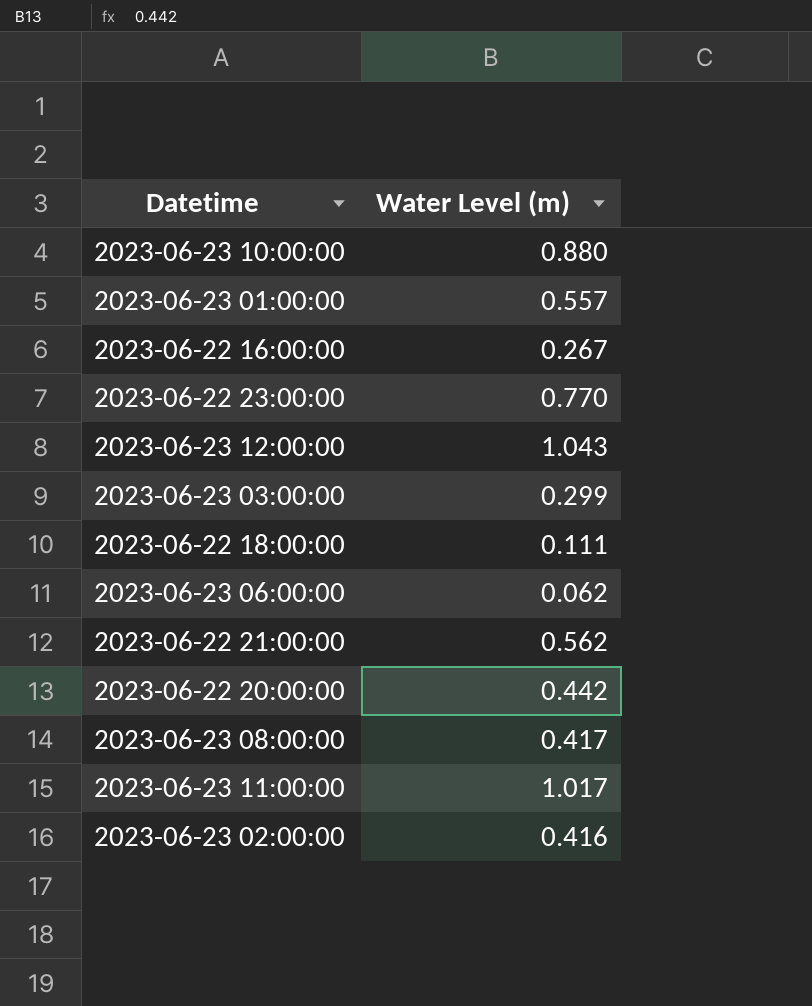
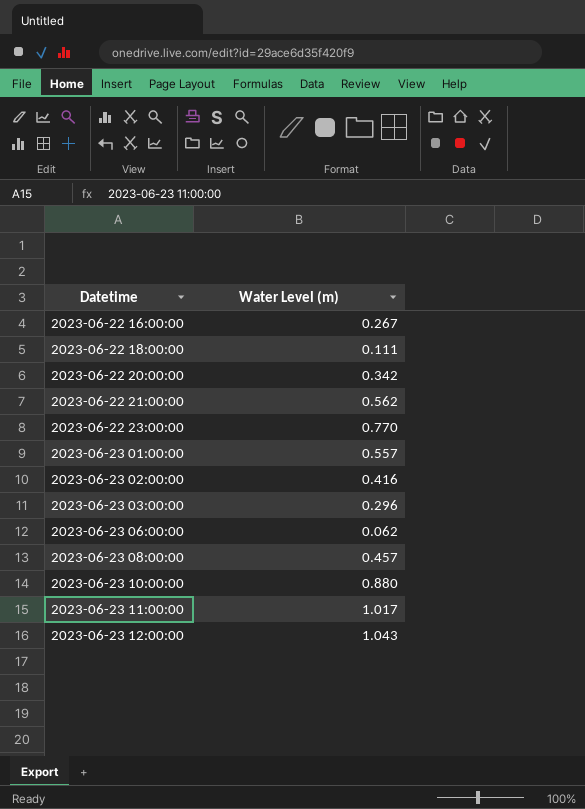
row order: none -> Datetime ascending
2023-06-22 20:00:00 | Water Level (m): 0.442 -> 0.342
2023-06-23 03:00:00 | Water Level (m): 0.299 -> 0.296
2023-06-23 08:00:00 | Water Level (m): 0.417 -> 0.457

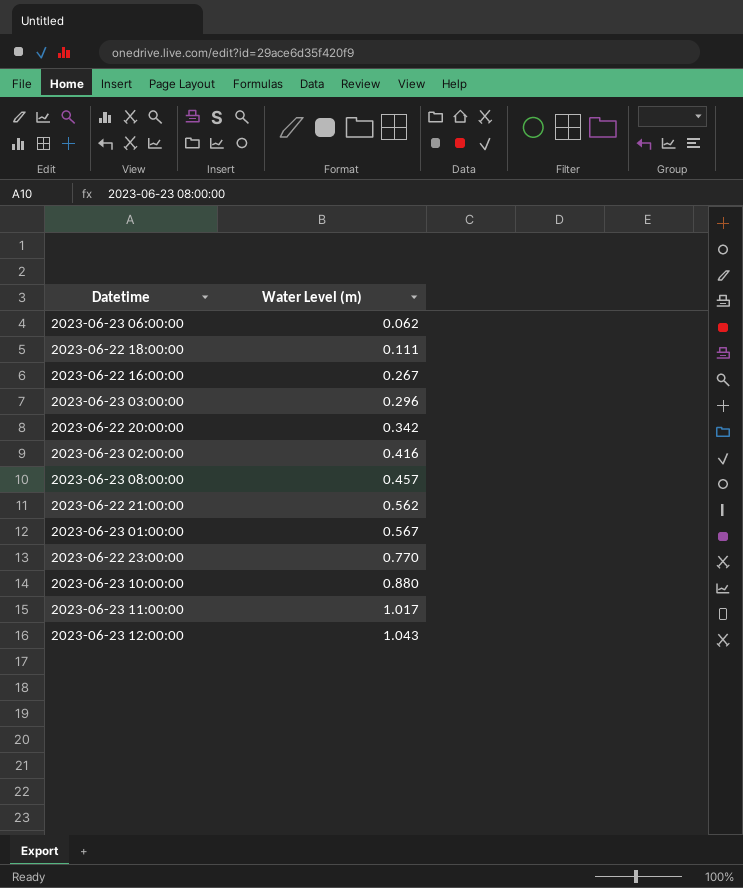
row order: Datetime ascending -> Water Level (m) ascending
2023-06-23 01:00:00 | Water Level (m): 0.557 -> 0.567

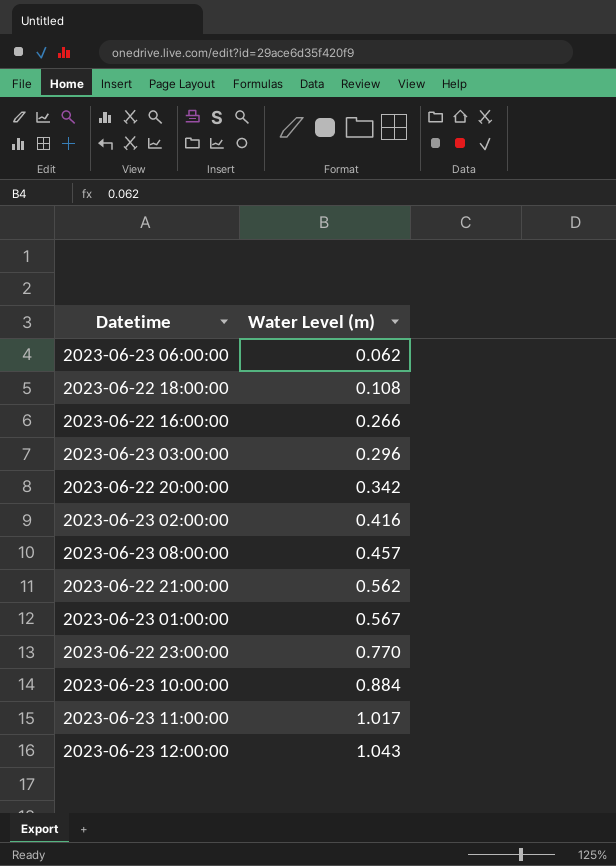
2023-06-22 18:00:00 | Water Level (m): 0.111 -> 0.108
2023-06-22 16:00:00 | Water Level (m): 0.267 -> 0.266
2023-06-23 10:00:00 | Water Level (m): 0.880 -> 0.884

